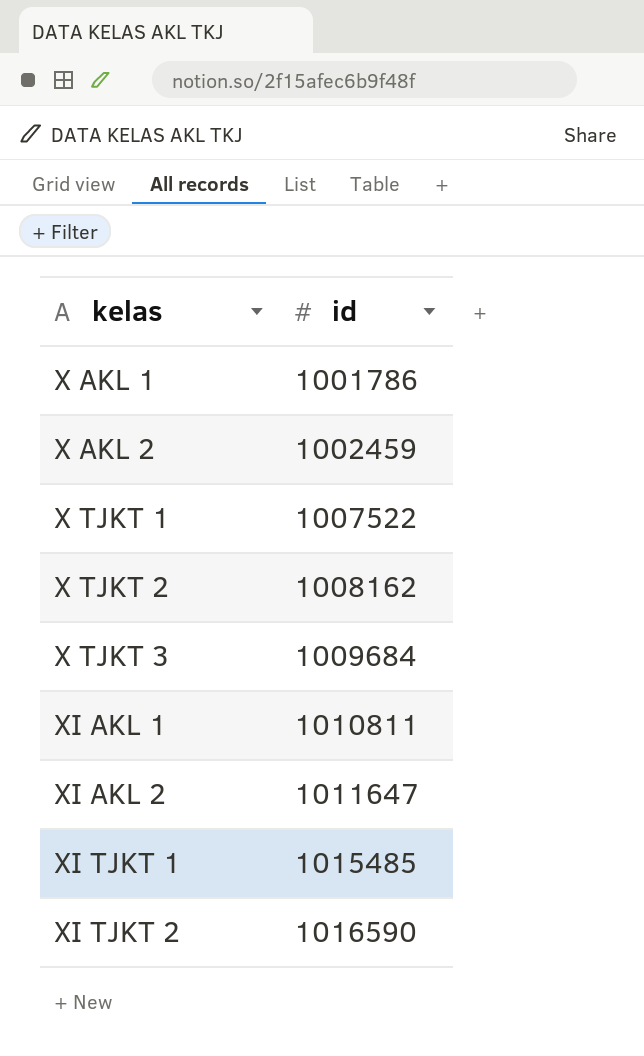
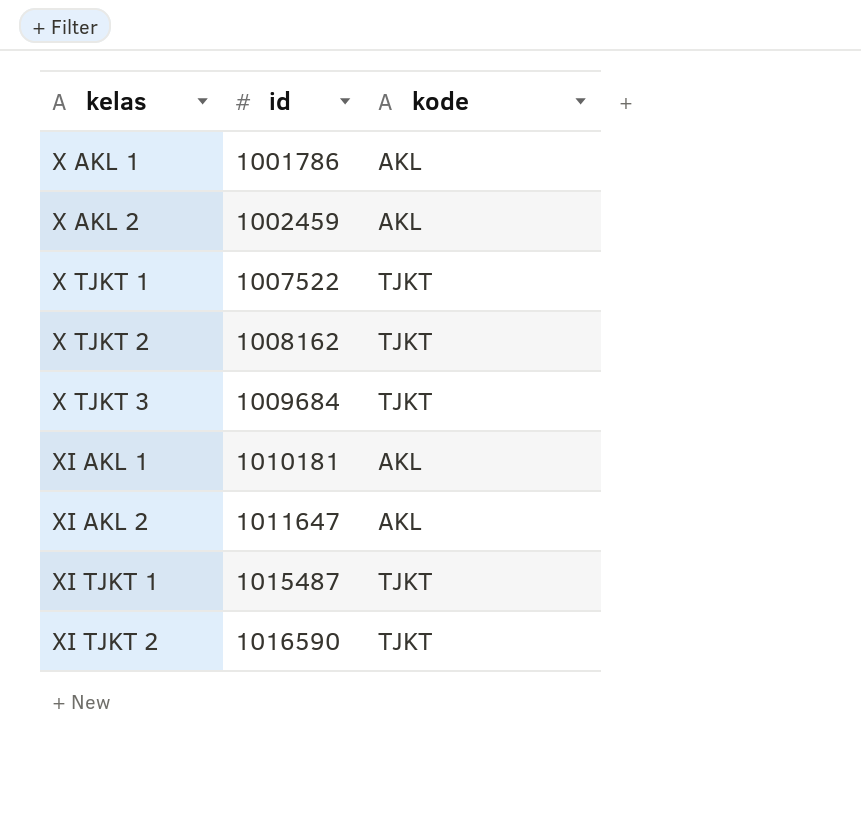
column kode | position: none -> 3
XI AKL 1 | id: 1010811 -> 1010181
XI TJKT 1 | id: 1015485 -> 1015487

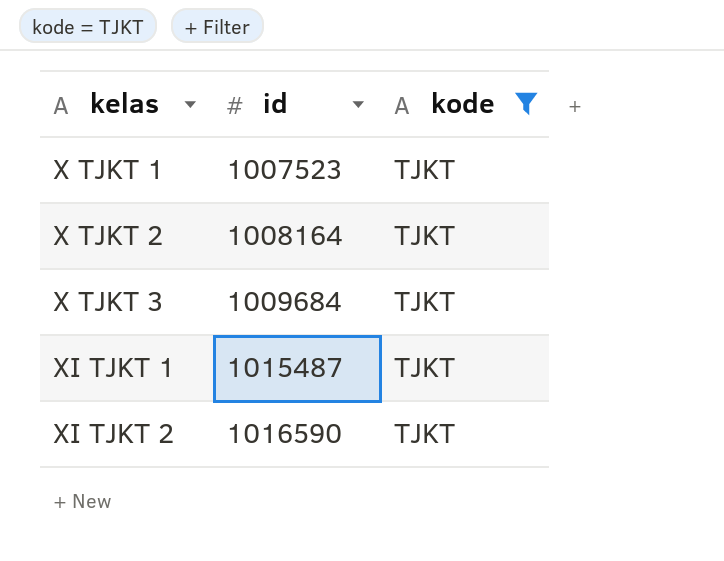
filter: none -> kode = TJKT
X TJKT 1 | id: 1007522 -> 1007523
X TJKT 2 | id: 1008162 -> 1008164

